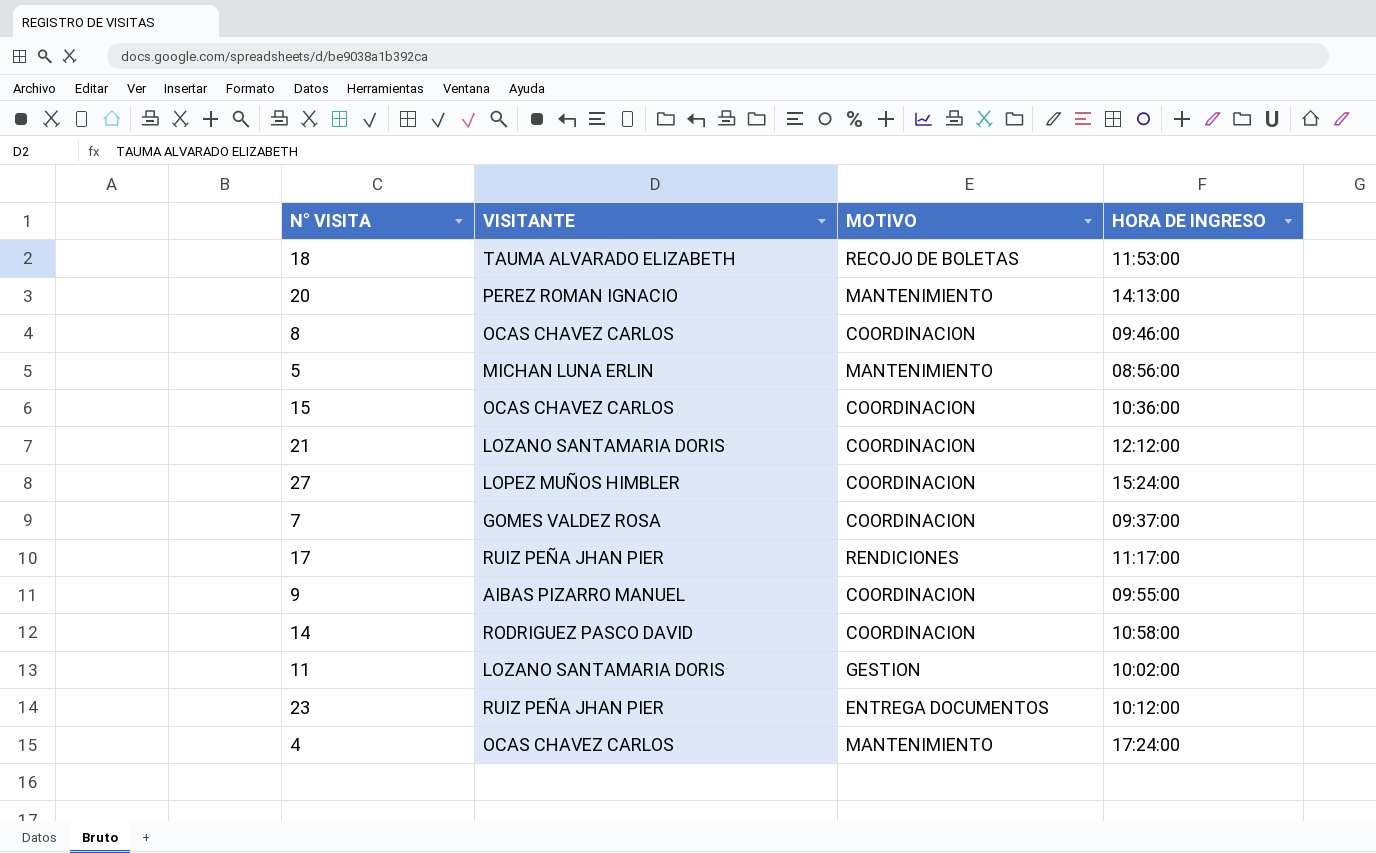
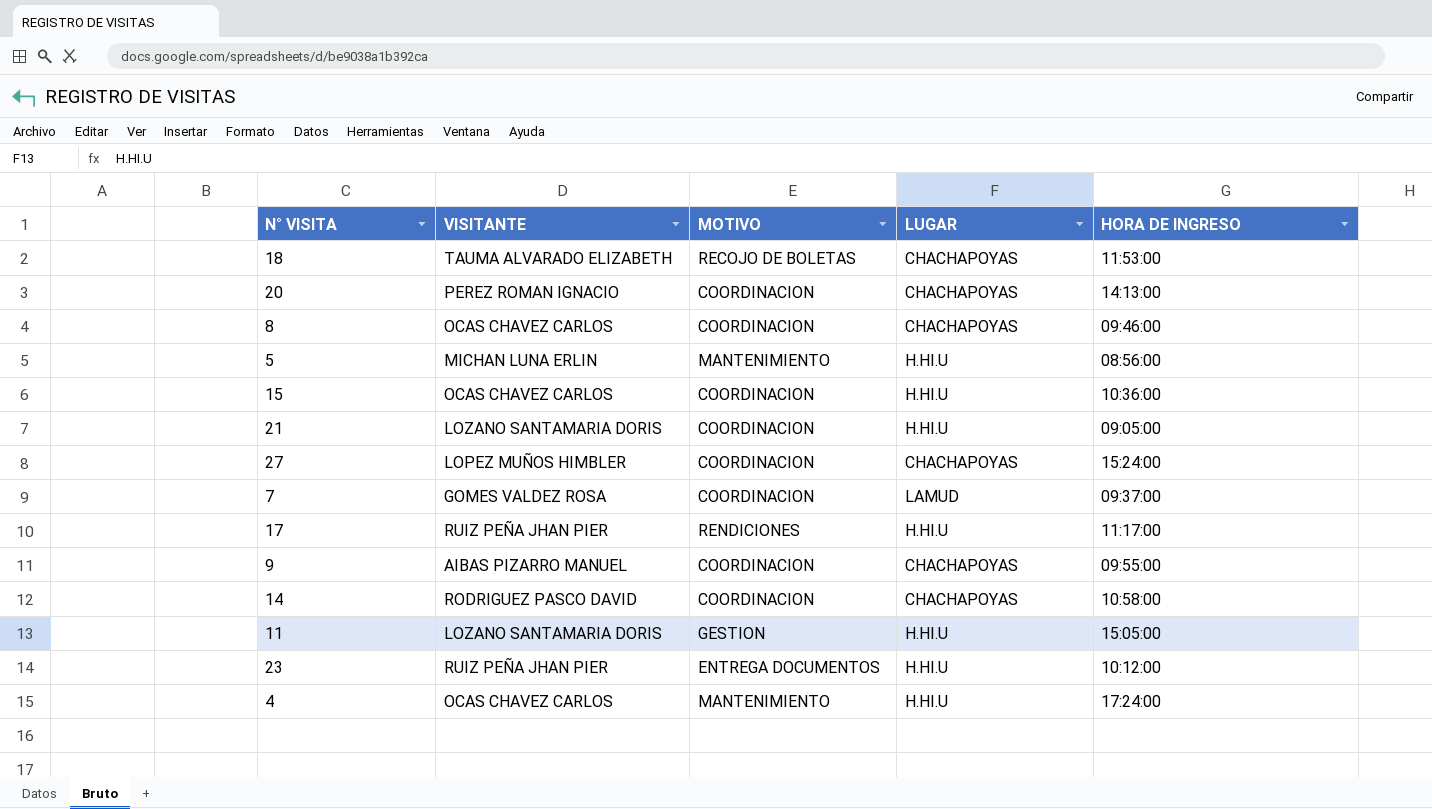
column LUGAR | position: none -> 4
20 | MOTIVO: MANTENIMIENTO -> COORDINACION
21 | HORA DE INGRESO: 12:12:00 -> 09:05:00
11 | HORA DE INGRESO: 10:02:00 -> 15:05:00

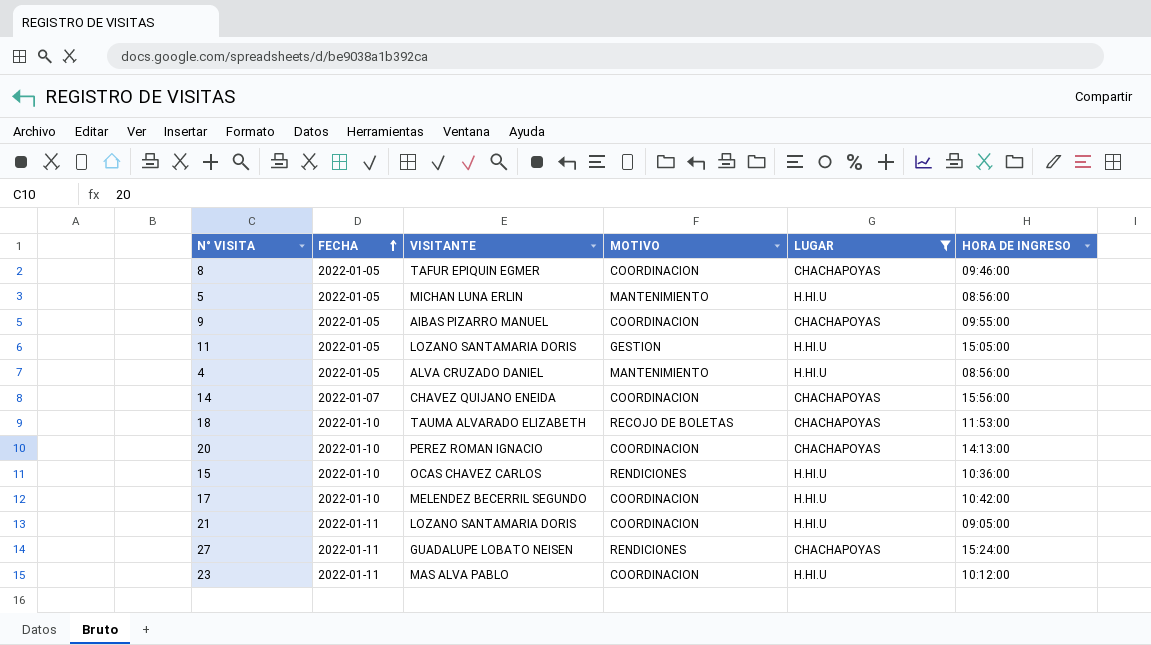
filter: none -> LUGAR != LAMUD
row order: none -> FECHA ascending
column FECHA | position: none -> 2
8 | VISITANTE: OCAS CHAVEZ CARLOS -> TAFUR EPIQUIN EGMER
4 | VISITANTE: OCAS CHAVEZ CARLOS -> ALVA CRUZADO DANIEL
4 | HORA DE INGRESO: 17:24:00 -> 08:56:00
14 | VISITANTE: RODRIGUEZ PASCO DAVID -> CHAVEZ QUIJANO ENEIDA
14 | HORA DE INGRESO: 10:58:00 -> 15:56:00
15 | MOTIVO: COORDINACION -> RENDICIONES
17 | VISITANTE: RUIZ PEÑA JHAN PIER -> MELENDEZ BECERRIL SEGUNDO
17 | MOTIVO: RENDICIONES -> COORDINACION
17 | HORA DE INGRESO: 11:17:00 -> 10:42:00
27 | VISITANTE: LOPEZ MUÑOS HIMBLER -> GUADALUPE LOBATO NEISEN
27 | MOTIVO: COORDINACION -> RENDICIONES
23 | VISITANTE: RUIZ PEÑA JHAN PIER -> MAS ALVA PABLO
23 | MOTIVO: ENTREGA DOCUMENTOS -> COORDINACION

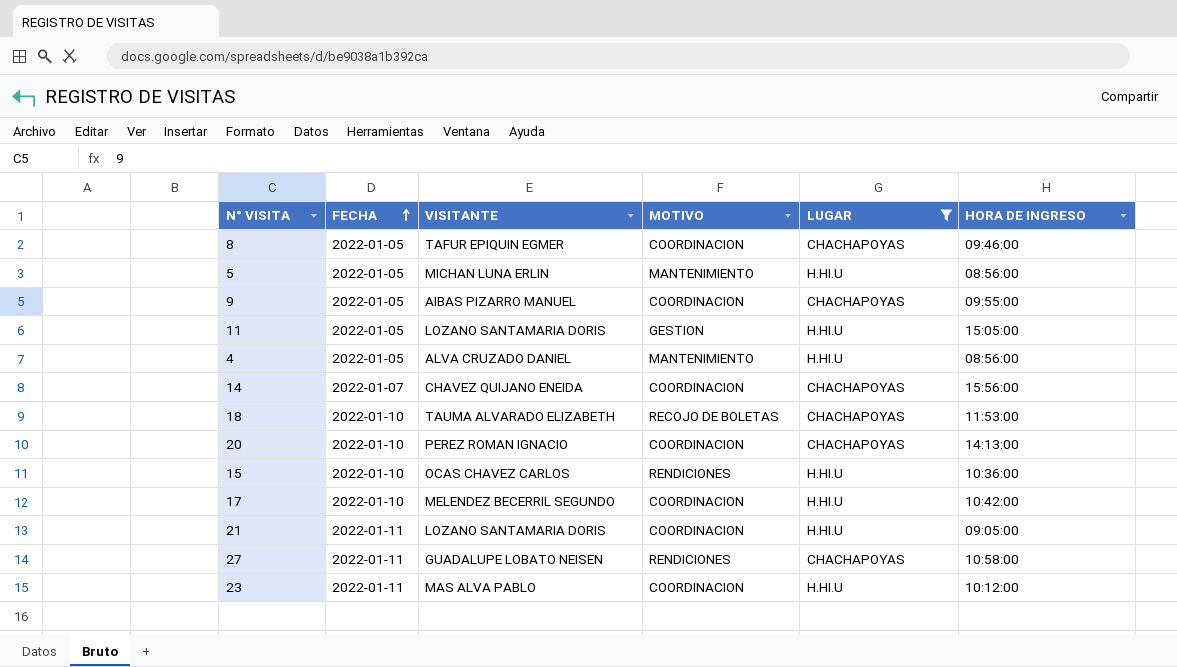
27 | HORA DE INGRESO: 15:24:00 -> 10:58:00

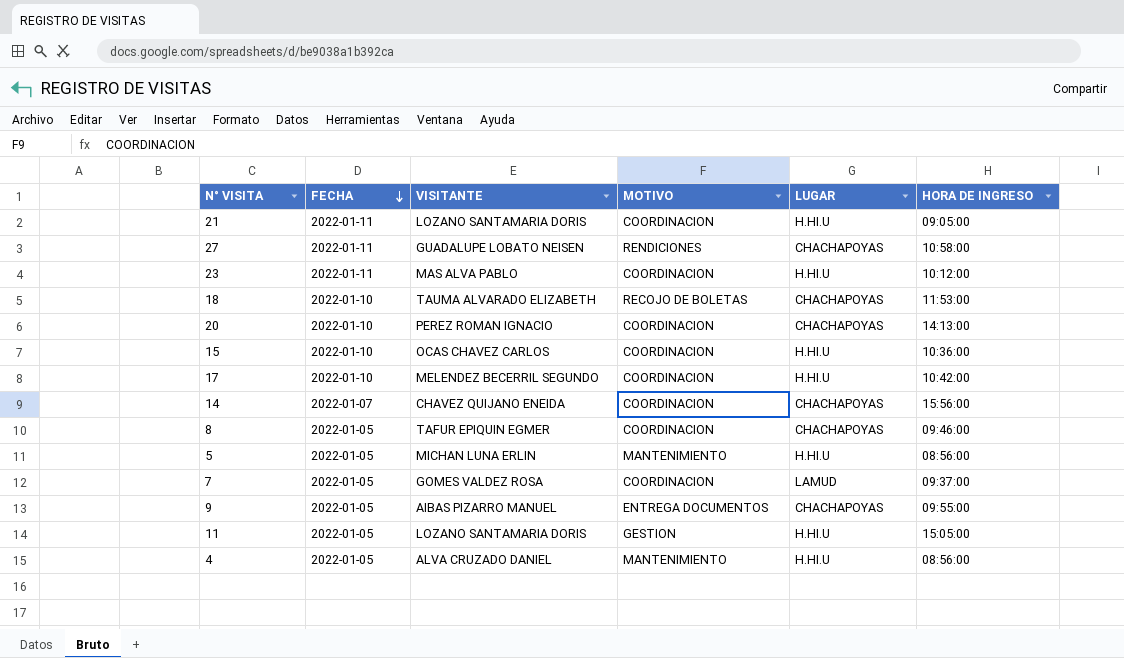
filter: LUGAR != LAMUD -> none
row order: FECHA ascending -> FECHA descending
15 | MOTIVO: RENDICIONES -> COORDINACION
9 | MOTIVO: COORDINACION -> ENTREGA DOCUMENTOS

